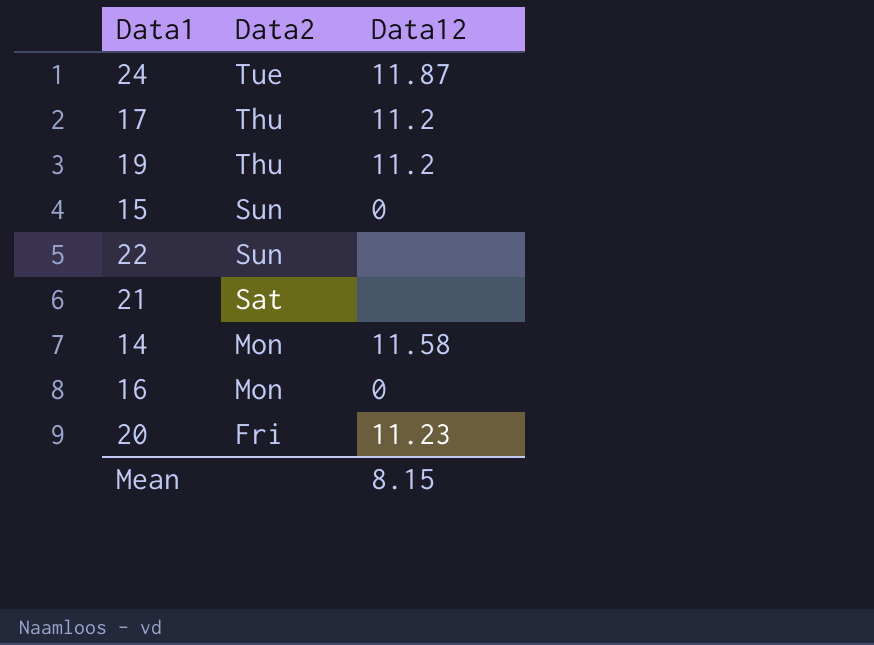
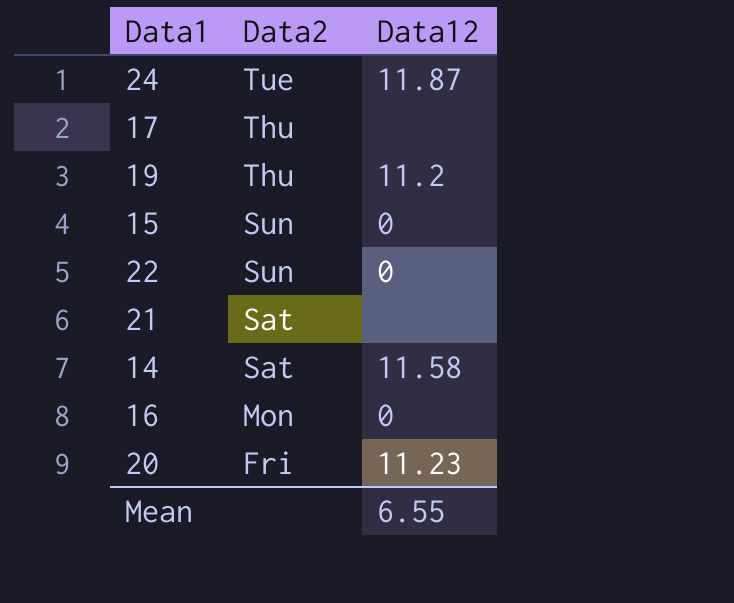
17 | Data12: 11.2 -> none
22 | Data12: none -> 0
14 | Data2: Mon -> Sat
Mean | Data12: 8.15 -> 6.55

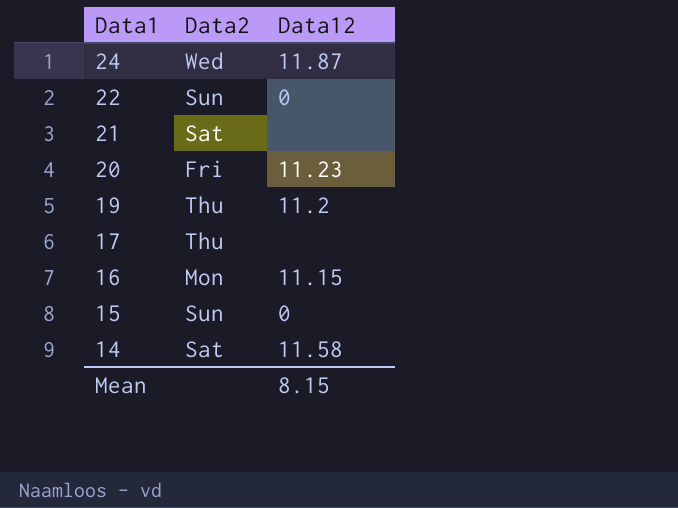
row order: Data2 descending -> Data1 descending
24 | Data2: Tue -> Wed
16 | Data12: 0 -> 11.15
Mean | Data12: 6.55 -> 8.15

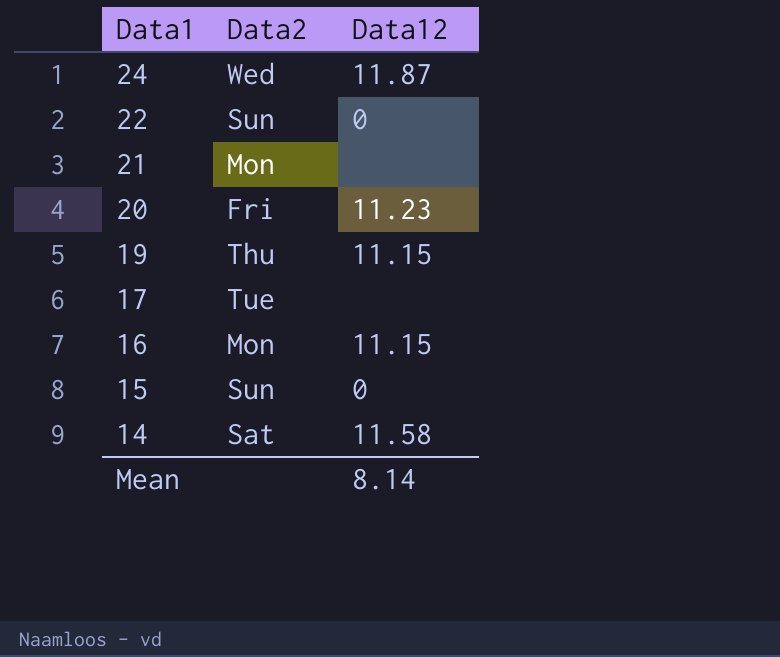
21 | Data2: Sat -> Mon
19 | Data12: 11.2 -> 11.15
17 | Data2: Thu -> Tue
Mean | Data12: 8.15 -> 8.14

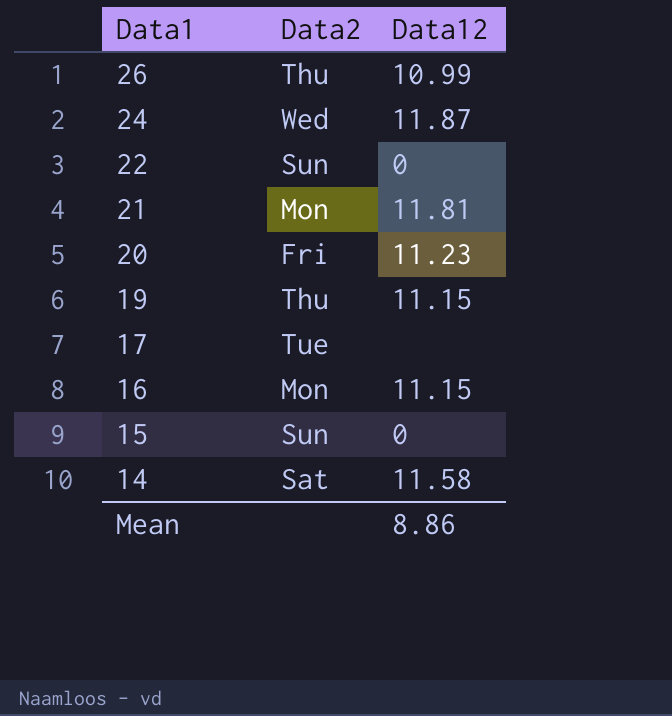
row 26: none -> Thu | 10.99
21 | Data12: none -> 11.81
Mean | Data12: 8.14 -> 8.86

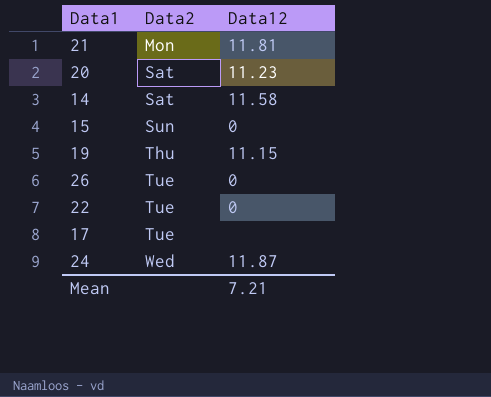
row order: Data1 descending -> Data2 ascending
row 16: Mon | 11.15 -> none
20 | Data2: Fri -> Sat
26 | Data2: Thu -> Tue
26 | Data12: 10.99 -> 0
22 | Data2: Sun -> Tue
Mean | Data12: 8.86 -> 7.21

